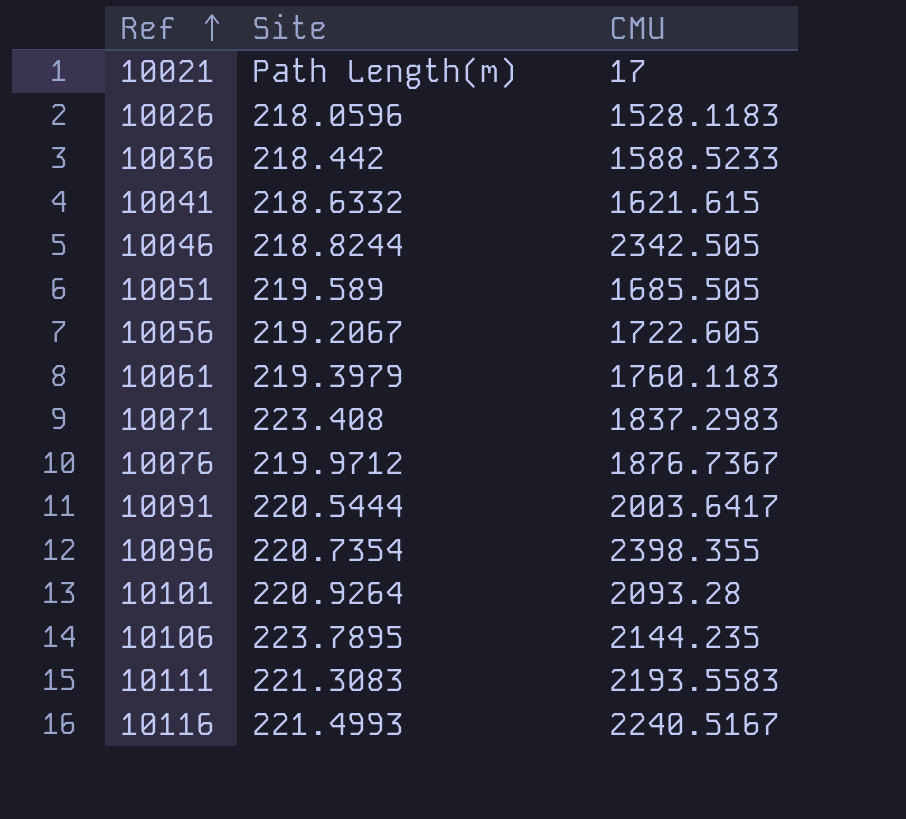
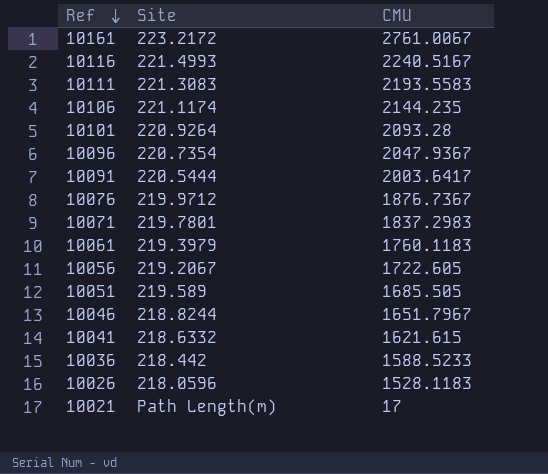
row order: Ref ascending -> Ref descending
row 10161: none -> 223.2172 | 2761.0067
10106 | Site: 223.7895 -> 221.1174
10096 | CMU: 2398.355 -> 2047.9367
10071 | Site: 223.408 -> 219.7801
10046 | CMU: 2342.505 -> 1651.7967

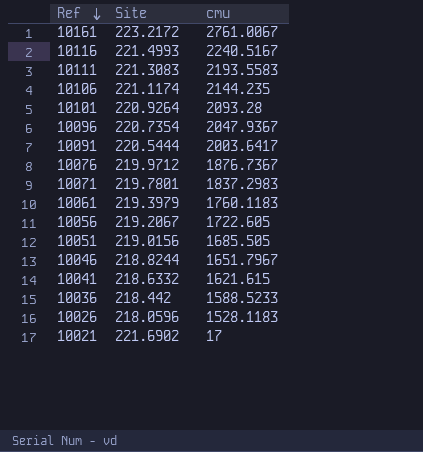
column name: CMU -> cmu
10051 | Site: 219.589 -> 219.0156
10021 | Site: Path Length(m) -> 221.6902

